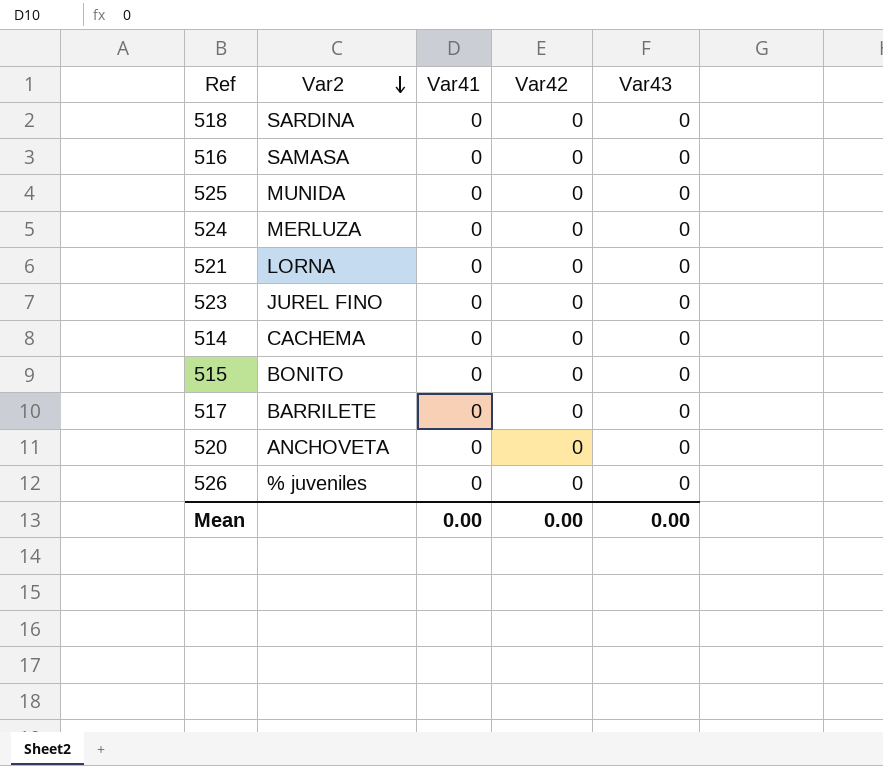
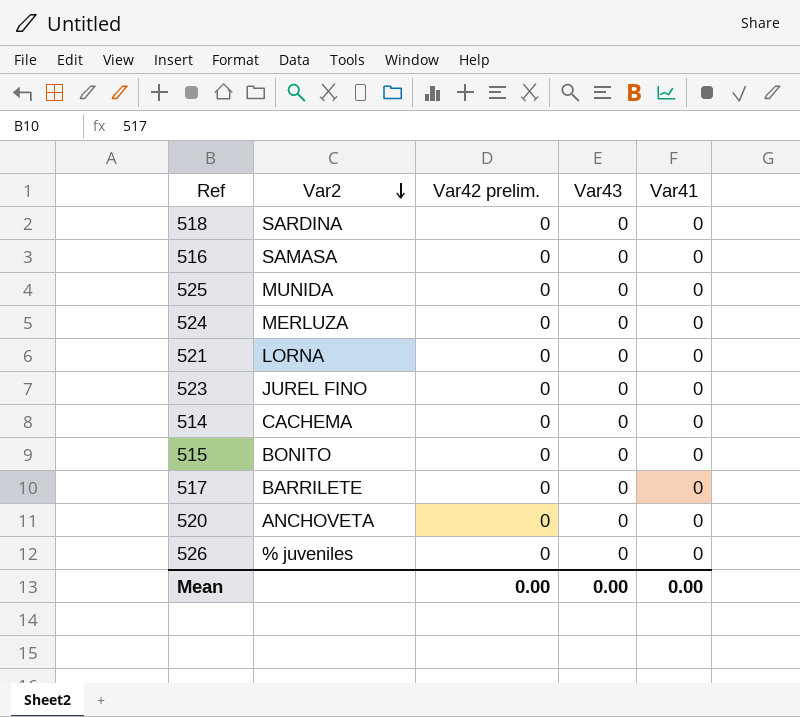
column name: Var42 -> Var42 prelim.
column Var41 | position: 3 -> 5

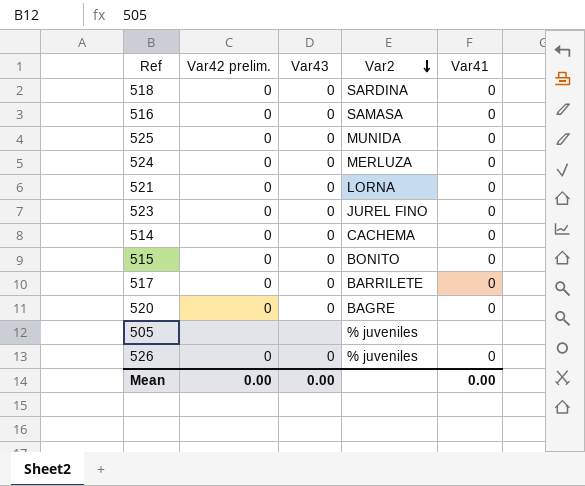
column Var2 | position: 2 -> 4
520 | Var2: ANCHOVETA -> BAGRE
row 505: none -> none | none | % juveniles | none

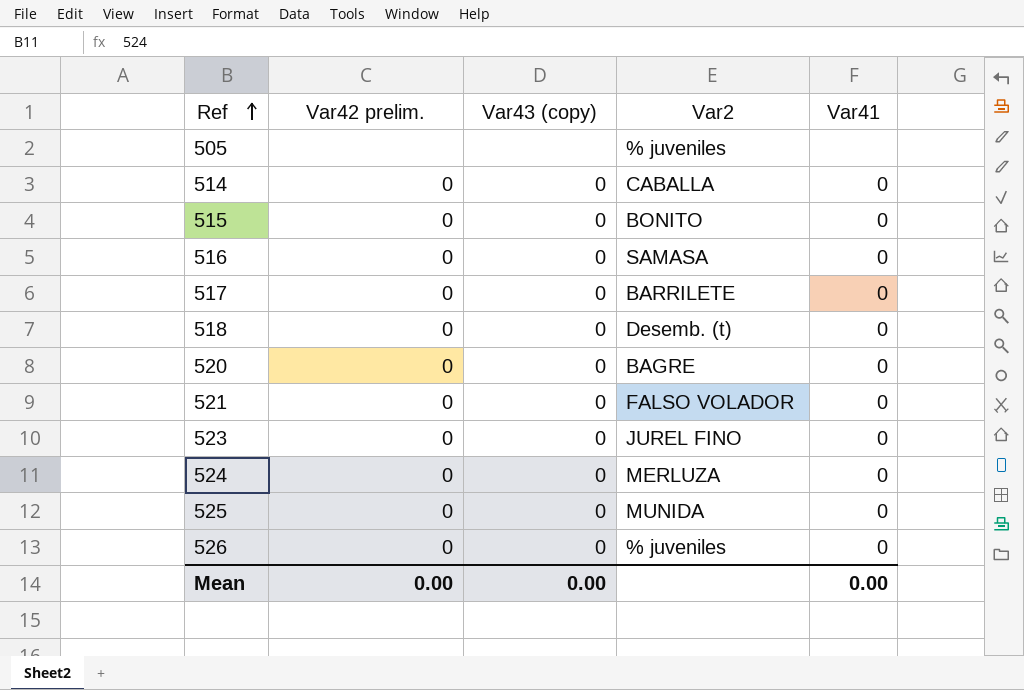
row order: Var2 descending -> Ref ascending
column name: Var43 -> Var43 (copy)
514 | Var2: CACHEMA -> CABALLA
518 | Var2: SARDINA -> Desemb. (t)
521 | Var2: LORNA -> FALSO VOLADOR

